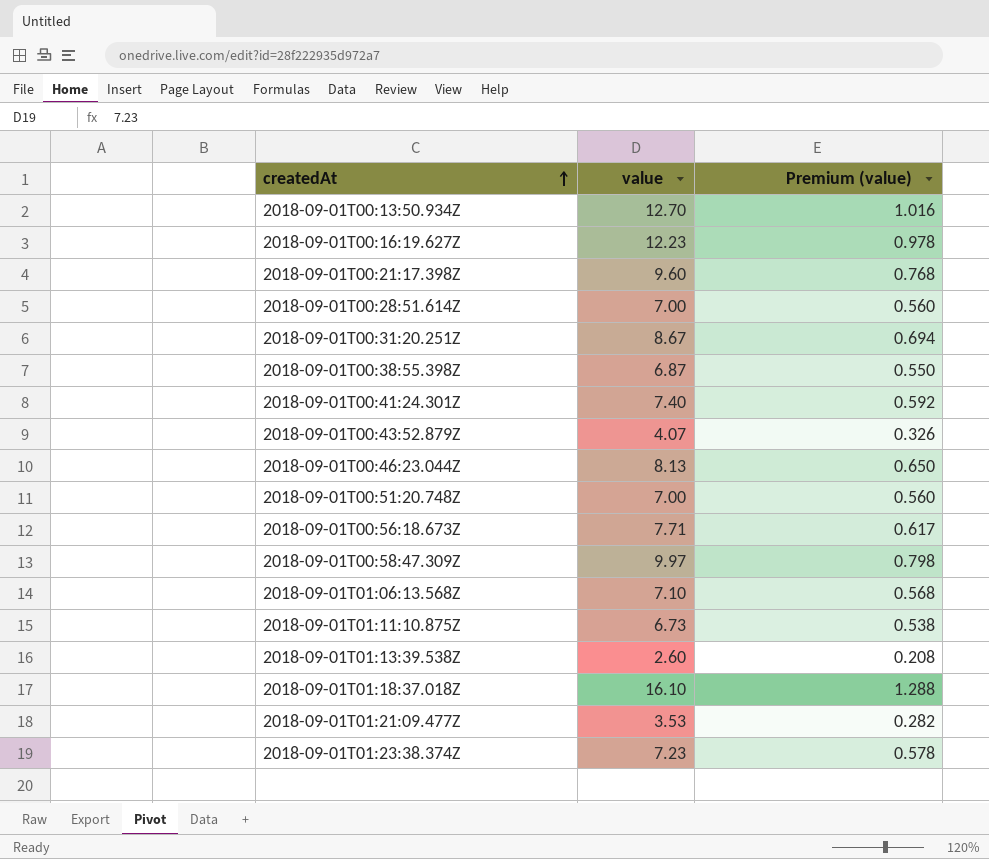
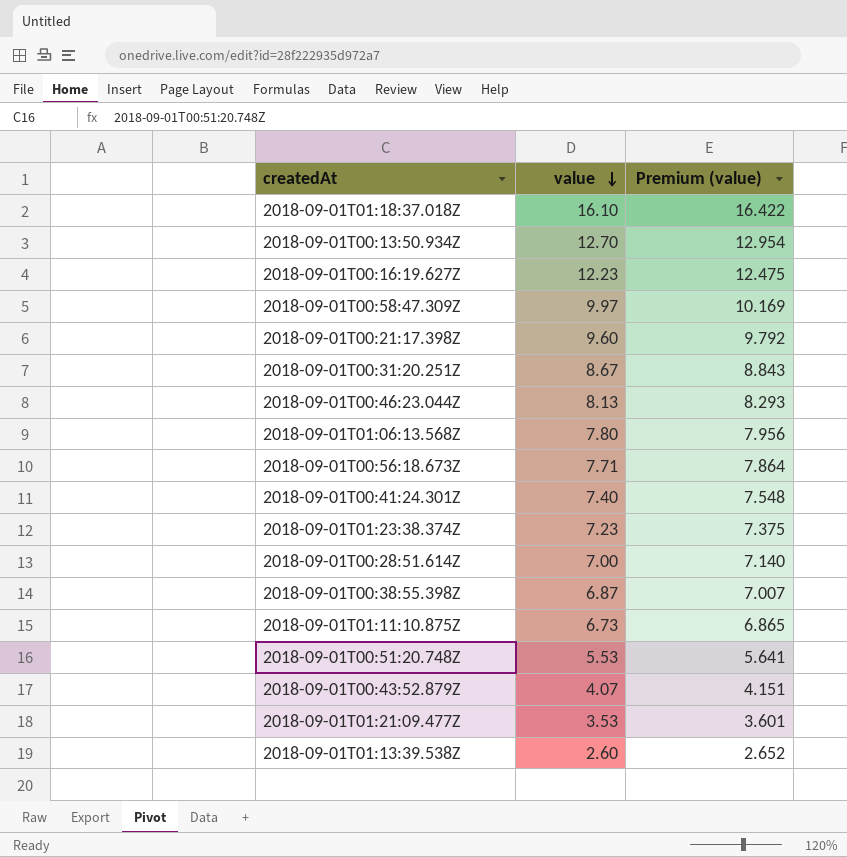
row order: createdAt ascending -> value descending
column Premium (value) | formula: [value] * 0.08 -> [value] * 1.02
2018-09-01T01:06:13.568Z | value: 7.10 -> 7.80
2018-09-01T00:51:20.748Z | value: 7.00 -> 5.53

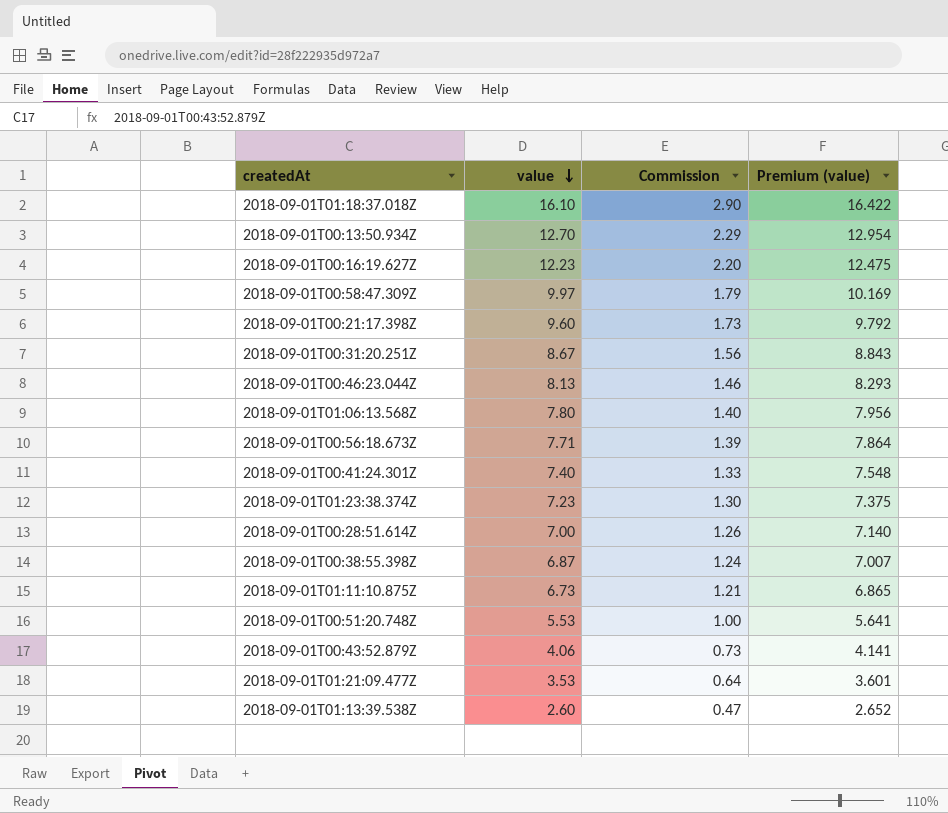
column Commission | formula: none -> [value] * 0.18
2018-09-01T00:43:52.879Z | value: 4.07 -> 4.06
2018-09-01T00:43:52.879Z | Premium (value): 4.151 -> 4.141

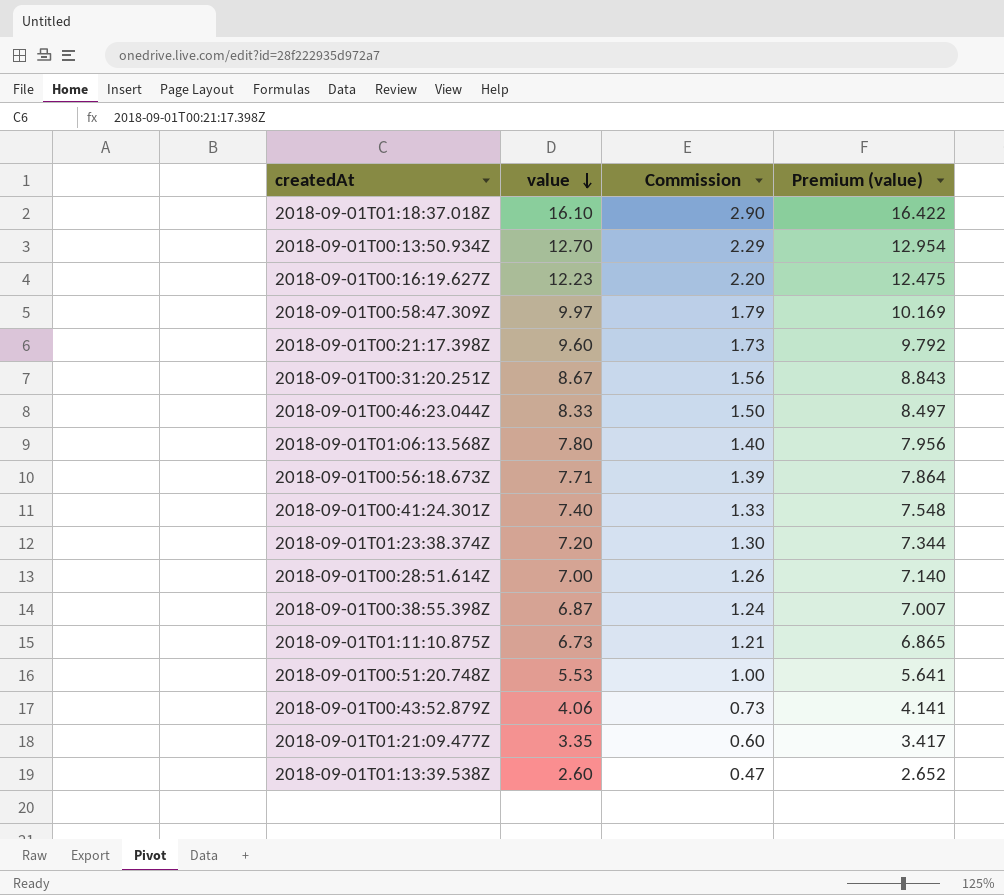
2018-09-01T00:46:23.044Z | value: 8.13 -> 8.33
2018-09-01T00:46:23.044Z | Commission: 1.46 -> 1.50
2018-09-01T00:46:23.044Z | Premium (value): 8.293 -> 8.497
2018-09-01T01:23:38.374Z | value: 7.23 -> 7.20
2018-09-01T01:23:38.374Z | Premium (value): 7.375 -> 7.344
2018-09-01T01:21:09.477Z | value: 3.53 -> 3.35
2018-09-01T01:21:09.477Z | Commission: 0.64 -> 0.60
2018-09-01T01:21:09.477Z | Premium (value): 3.601 -> 3.417

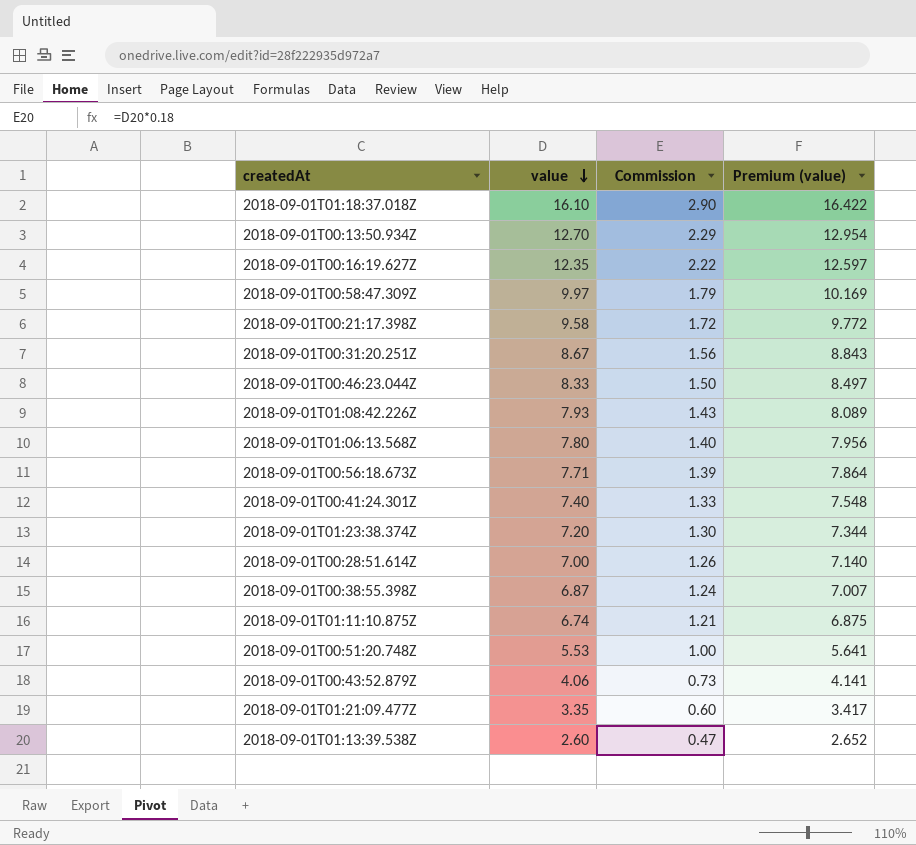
2018-09-01T00:16:19.627Z | value: 12.23 -> 12.35
2018-09-01T00:16:19.627Z | Commission: 2.20 -> 2.22
2018-09-01T00:16:19.627Z | Premium (value): 12.475 -> 12.597
2018-09-01T00:21:17.398Z | value: 9.60 -> 9.58
2018-09-01T00:21:17.398Z | Commission: 1.73 -> 1.72
2018-09-01T00:21:17.398Z | Premium (value): 9.792 -> 9.772
row 2018-09-01T01:08:42.226Z: none -> 7.93 | 1.43 | 8.089
2018-09-01T01:11:10.875Z | value: 6.73 -> 6.74
2018-09-01T01:11:10.875Z | Premium (value): 6.865 -> 6.875

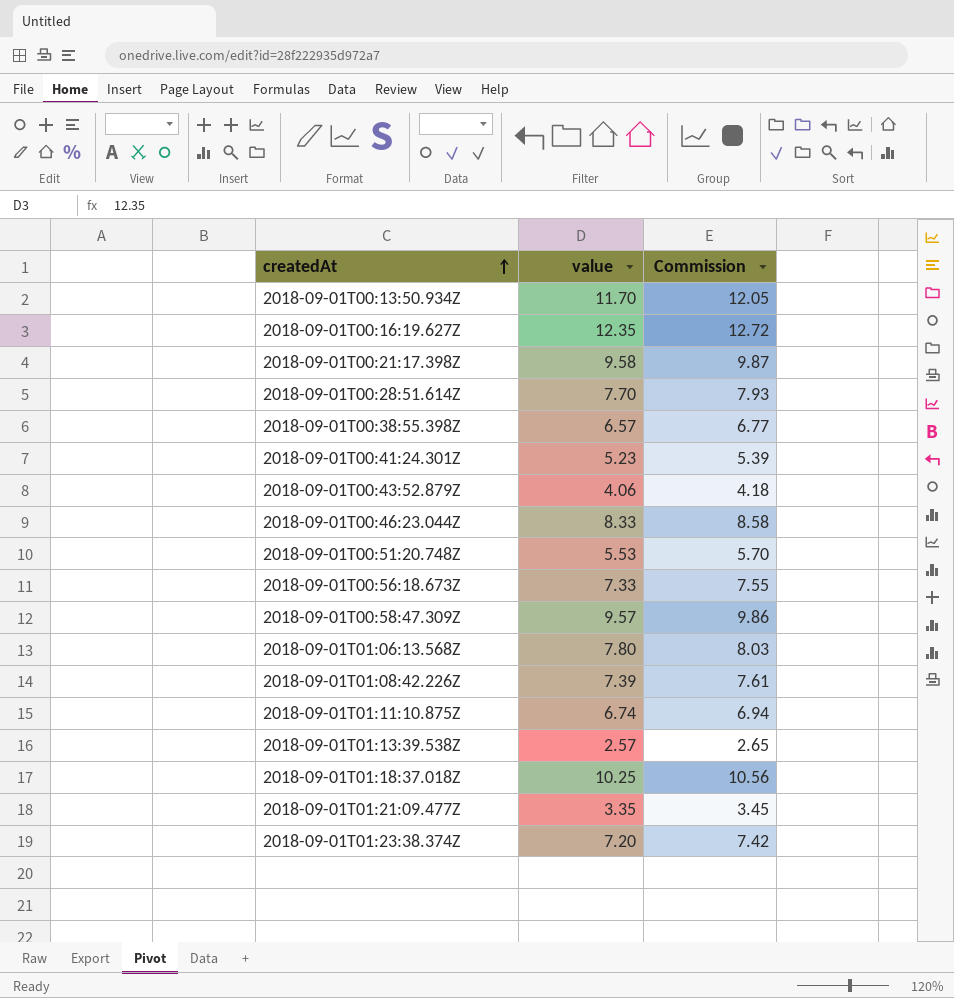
row order: value descending -> createdAt ascending
column Premium (value) | formula: [value] * 1.02 -> none
column Commission | formula: [value] * 0.18 -> [value] * 1.03
row 2018-09-01T00:31:20.251Z: 8.67 | 1.56 | 8.843 -> none
2018-09-01T00:13:50.934Z | value: 12.70 -> 11.70
2018-09-01T00:28:51.614Z | value: 7.00 -> 7.70
2018-09-01T00:38:55.398Z | value: 6.87 -> 6.57
2018-09-01T00:41:24.301Z | value: 7.40 -> 5.23
2018-09-01T00:56:18.673Z | value: 7.71 -> 7.33
2018-09-01T00:58:47.309Z | value: 9.97 -> 9.57
2018-09-01T01:08:42.226Z | value: 7.93 -> 7.39
2018-09-01T01:13:39.538Z | value: 2.60 -> 2.57
2018-09-01T01:18:37.018Z | value: 16.10 -> 10.25

